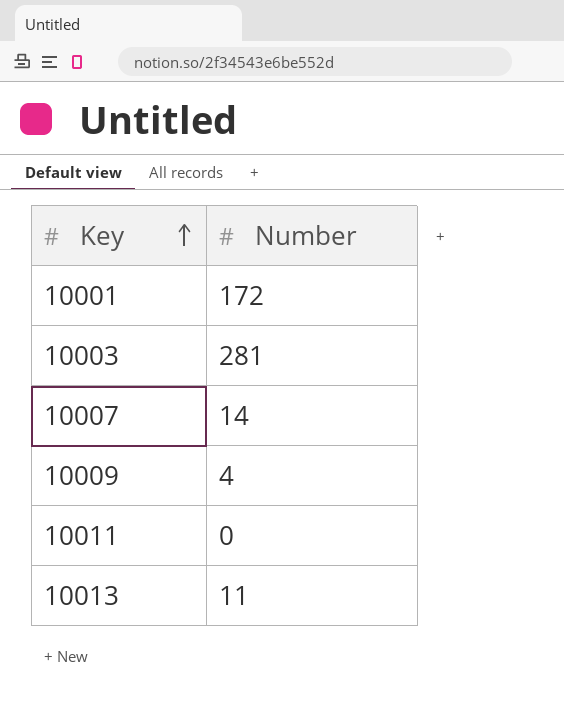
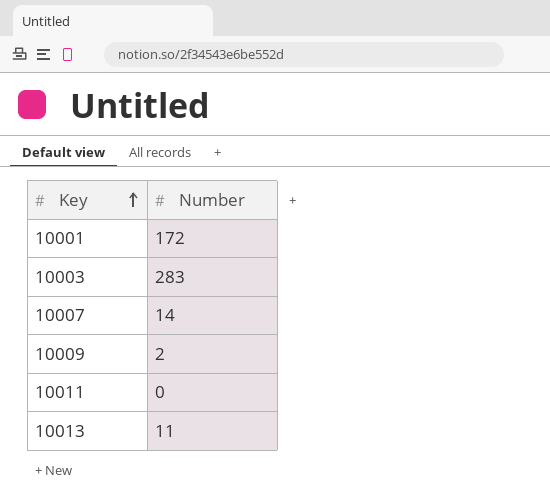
10003 | Number: 281 -> 283
10009 | Number: 4 -> 2

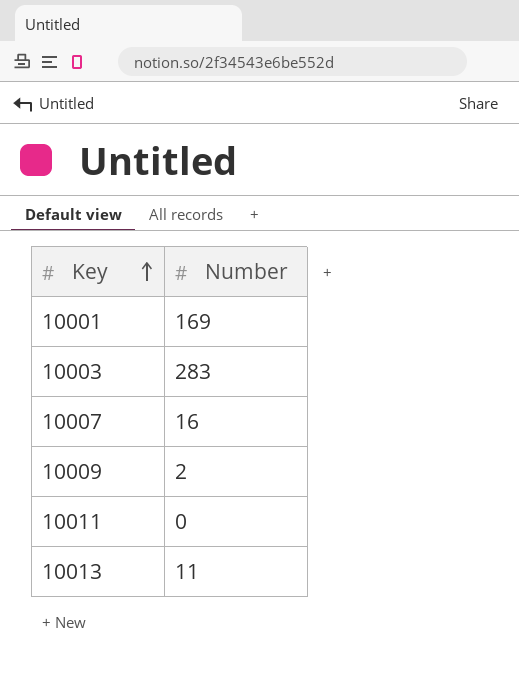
10001 | Number: 172 -> 169
10007 | Number: 14 -> 16

